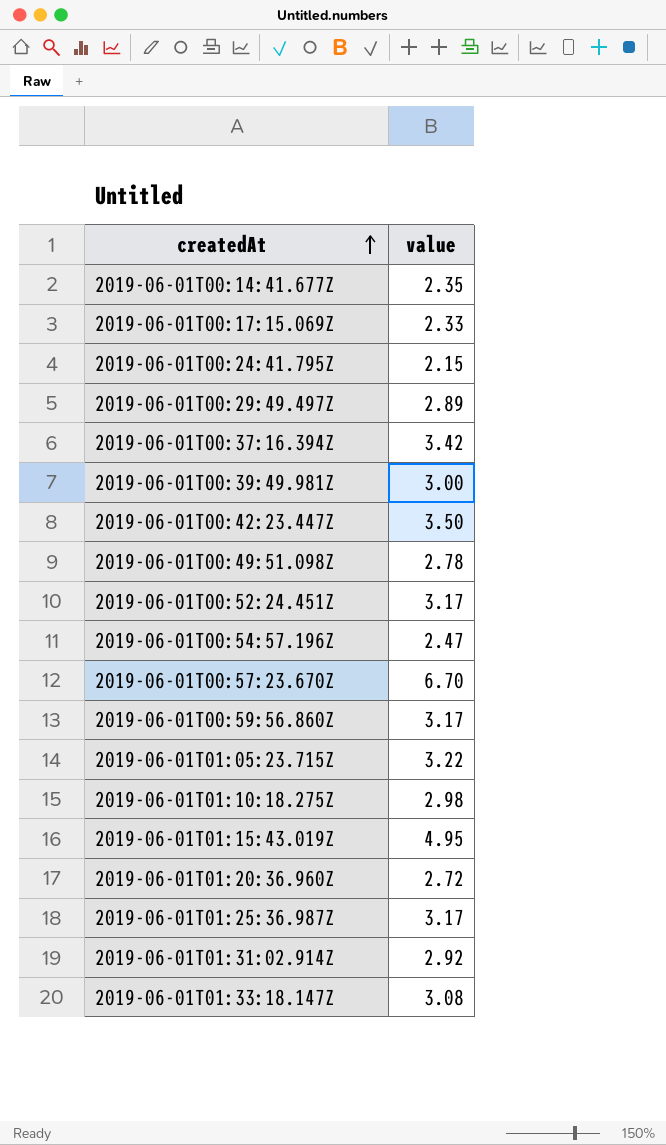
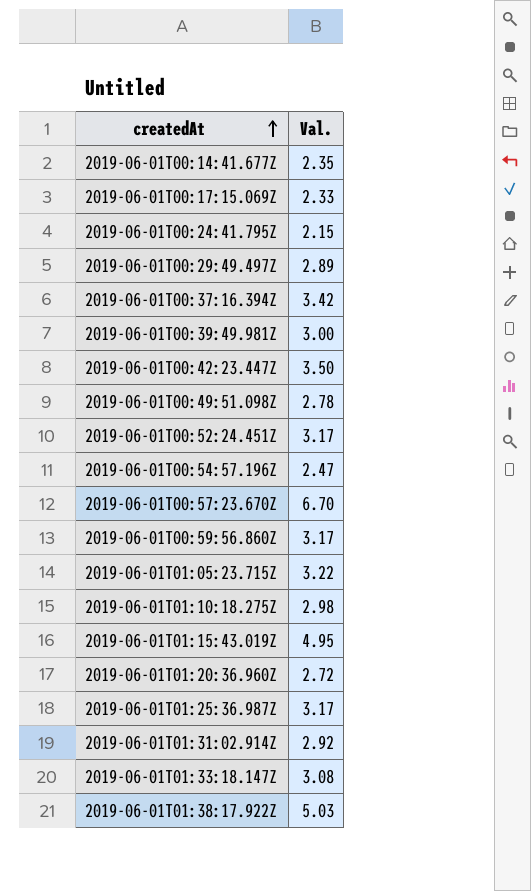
column name: value -> Val.
row 2019-06-01T01:38:17.922Z: none -> 5.03

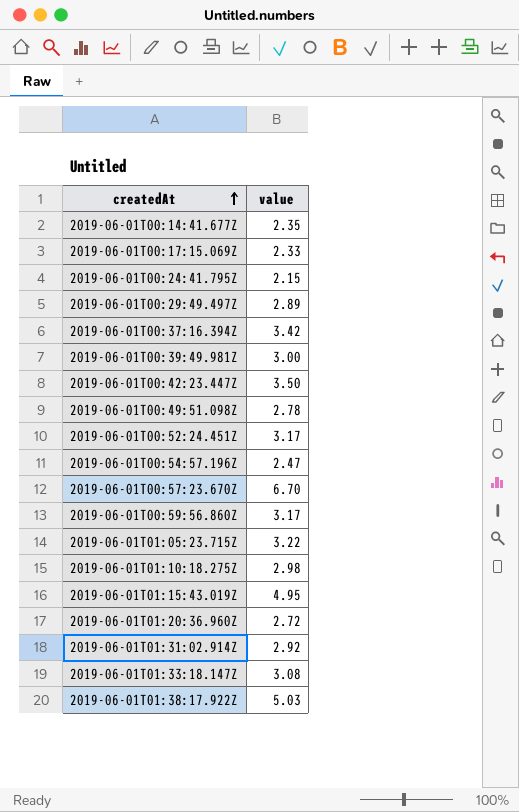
column name: Val. -> value
row 2019-06-01T01:25:36.987Z: 3.17 -> none

